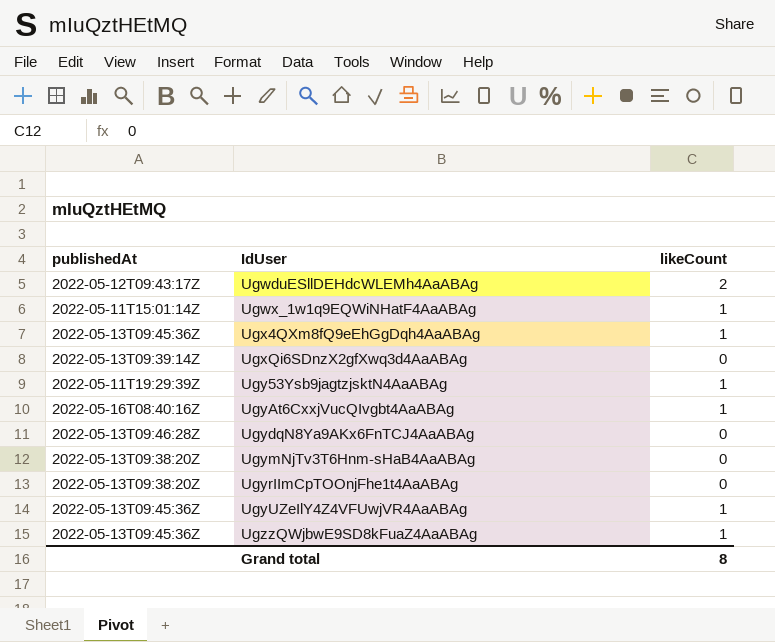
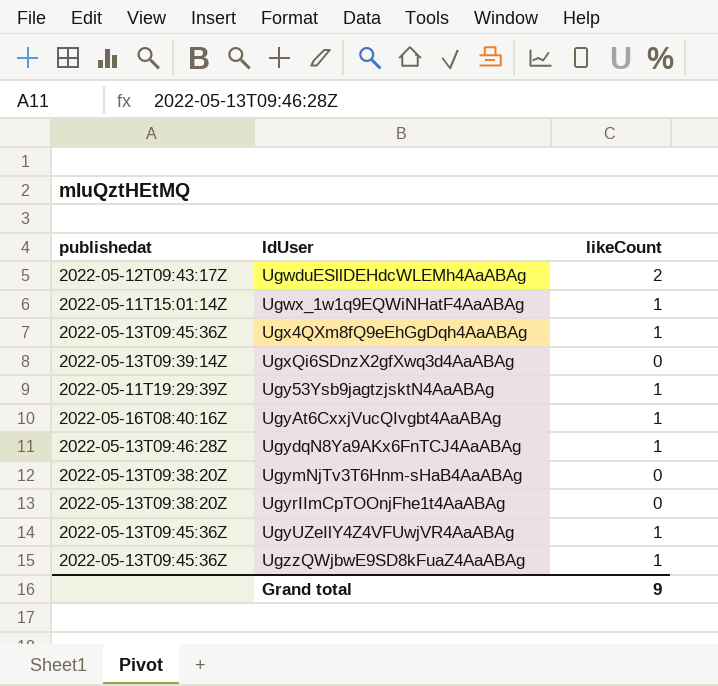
column name: publishedAt -> publishedat
UgydqN8Ya9AKx6FnTCJ4AaABAg | likeCount: 0 -> 1
Grand total | likeCount: 8 -> 9

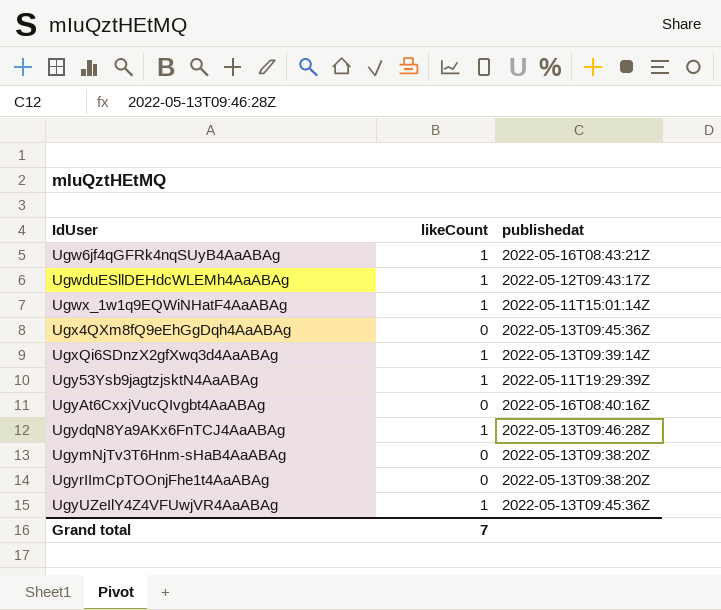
column publishedat | position: 1 -> 3
row UgzzQWjbwE9SD8kFuaZ4AaABAg: 2022-05-13T09:45:36Z | 1 -> none
row Ugw6jf4qGFRk4nqSUyB4AaABAg: none -> 1 | 2022-05-16T08:43:21Z
UgwduESllDEHdcWLEMh4AaABAg | likeCount: 2 -> 1
Ugx4QXm8fQ9eEhGgDqh4AaABAg | likeCount: 1 -> 0
UgxQi6SDnzX2gfXwq3d4AaABAg | likeCount: 0 -> 1
UgyAt6CxxjVucQIvgbt4AaABAg | likeCount: 1 -> 0
Grand total | likeCount: 9 -> 7

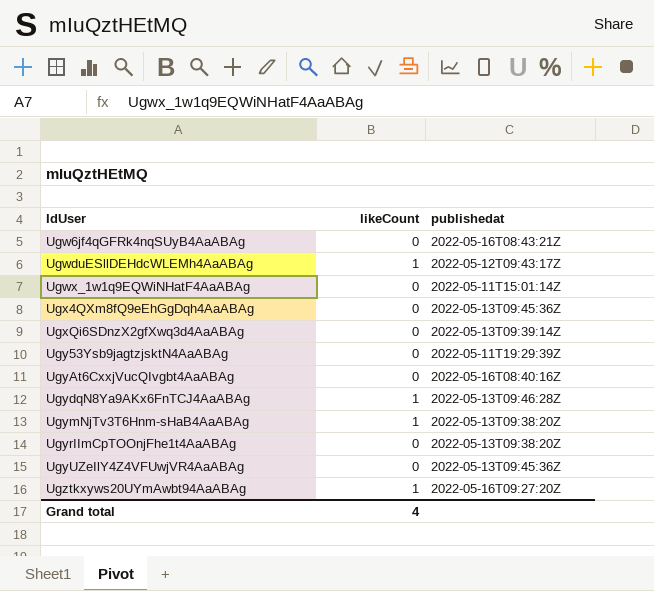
Ugw6jf4qGFRk4nqSUyB4AaABAg | likeCount: 1 -> 0
Ugwx_1w1q9EQWiNHatF4AaABAg | likeCount: 1 -> 0
UgxQi6SDnzX2gfXwq3d4AaABAg | likeCount: 1 -> 0
Ugy53Ysb9jagtzjsktN4AaABAg | likeCount: 1 -> 0
UgymNjTv3T6Hnm-sHaB4AaABAg | likeCount: 0 -> 1
UgyUZeIlY4Z4VFUwjVR4AaABAg | likeCount: 1 -> 0
row Ugztkxyws20UYmAwbt94AaABAg: none -> 1 | 2022-05-16T09:27:20Z
Grand total | likeCount: 7 -> 4

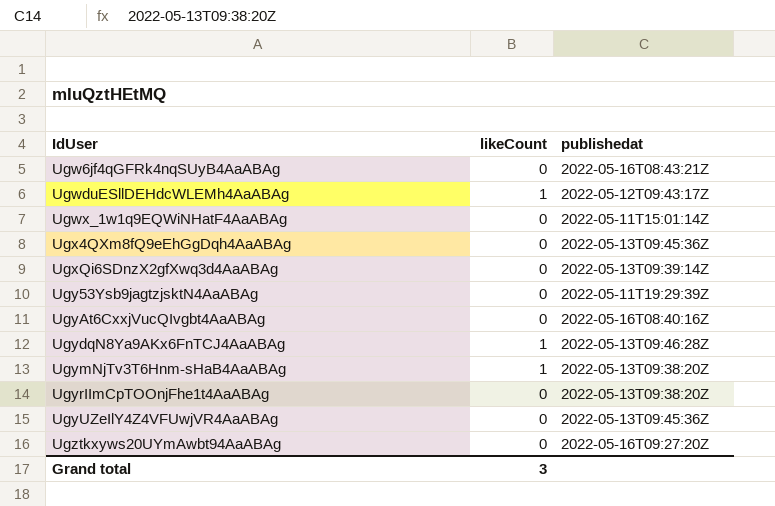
Ugztkxyws20UYmAwbt94AaABAg | likeCount: 1 -> 0
Grand total | likeCount: 4 -> 3

